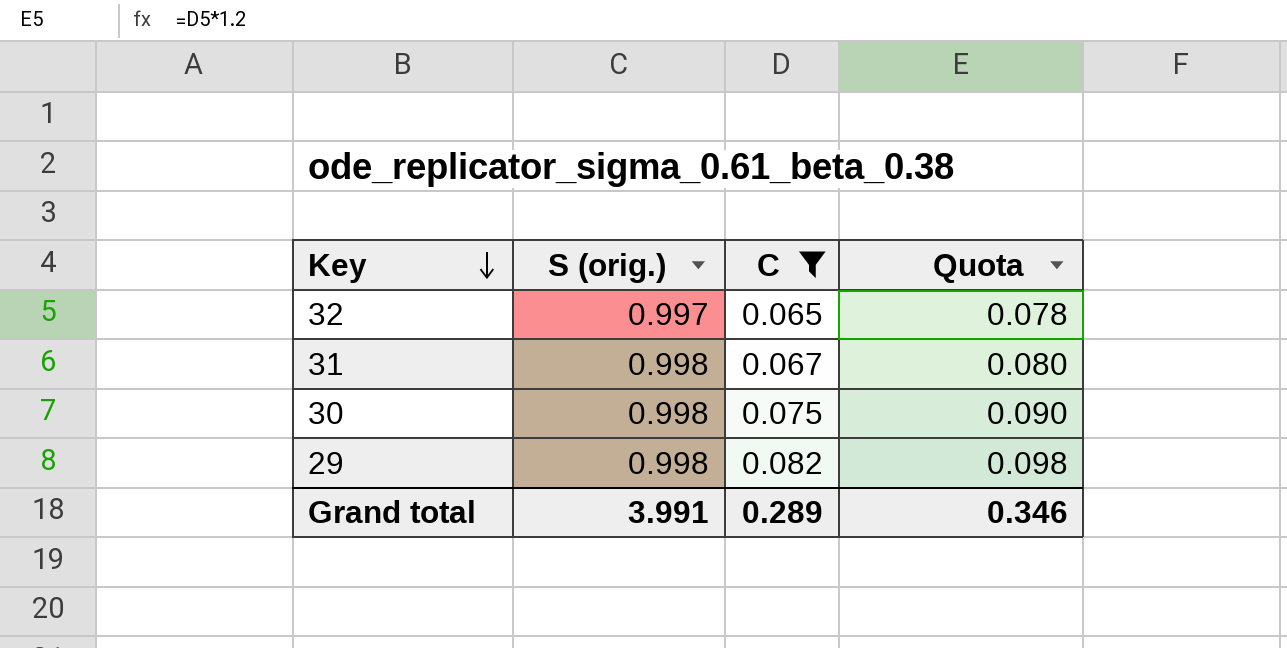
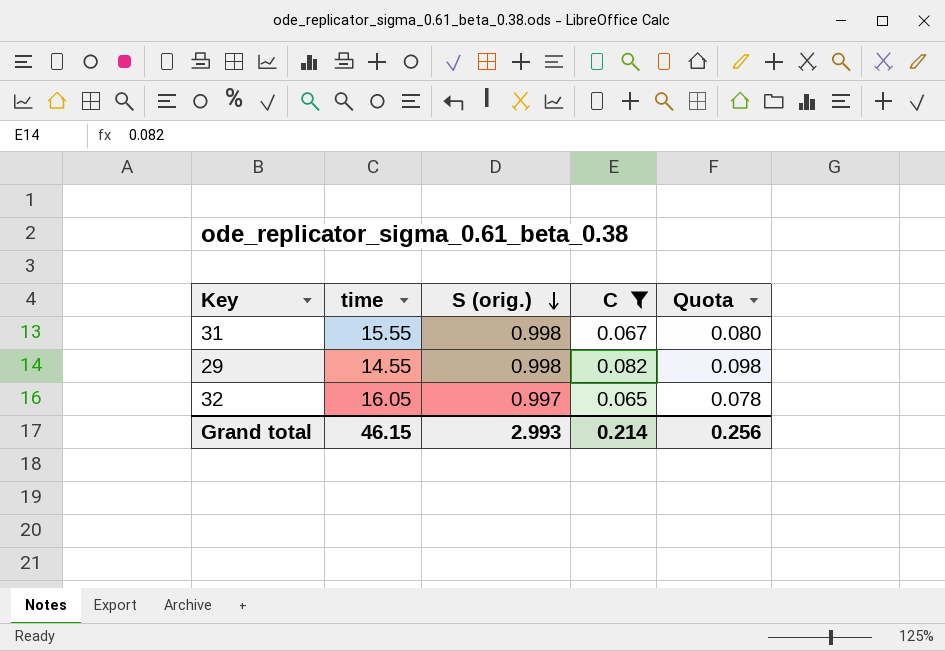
row order: Key descending -> S (orig.) descending
column time | position: none -> 2
row 30: 0.998 | 0.075 | 0.090 -> none
Grand total | S (orig.): 3.991 -> 2.993
Grand total | C: 0.289 -> 0.214
Grand total | Quota: 0.346 -> 0.256

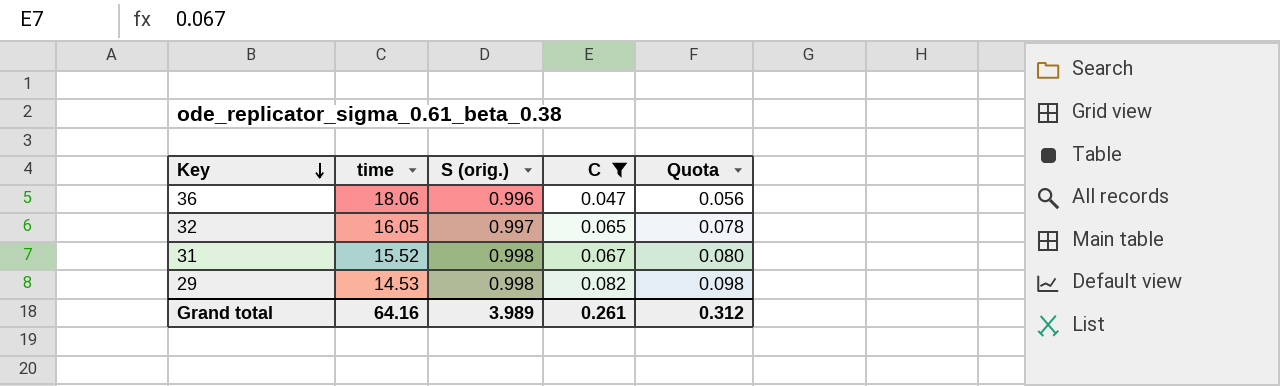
row order: S (orig.) descending -> Key descending
row 36: none -> 18.06 | 0.996 | 0.047 | 0.056
31 | time: 15.55 -> 15.52
29 | time: 14.55 -> 14.53
Grand total | time: 46.15 -> 64.16
Grand total | S (orig.): 2.993 -> 3.989
Grand total | C: 0.214 -> 0.261
Grand total | Quota: 0.256 -> 0.312

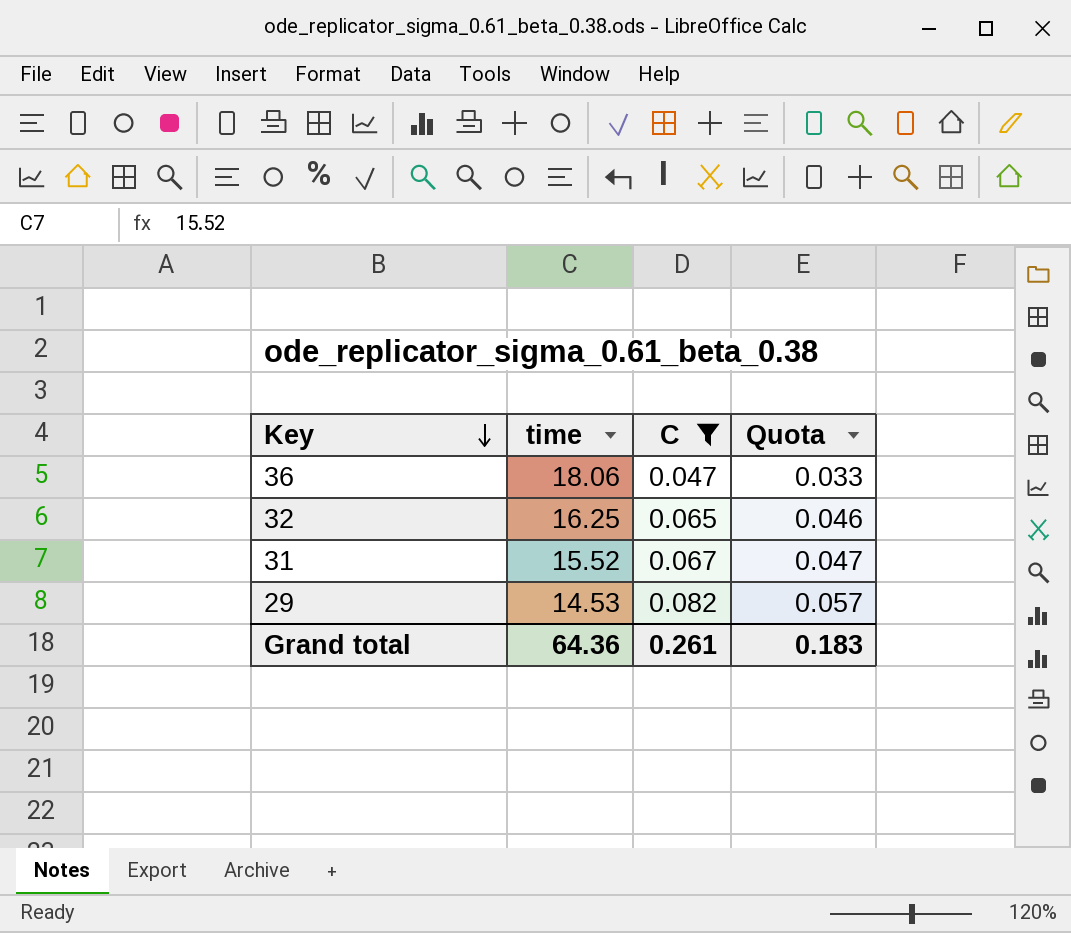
column S (orig.) | position: 3 -> none
column Quota | formula: [C] * 1.2 -> [C] * 0.7
32 | time: 16.05 -> 16.25
Grand total | time: 64.16 -> 64.36
Grand total | Quota: 0.312 -> 0.183

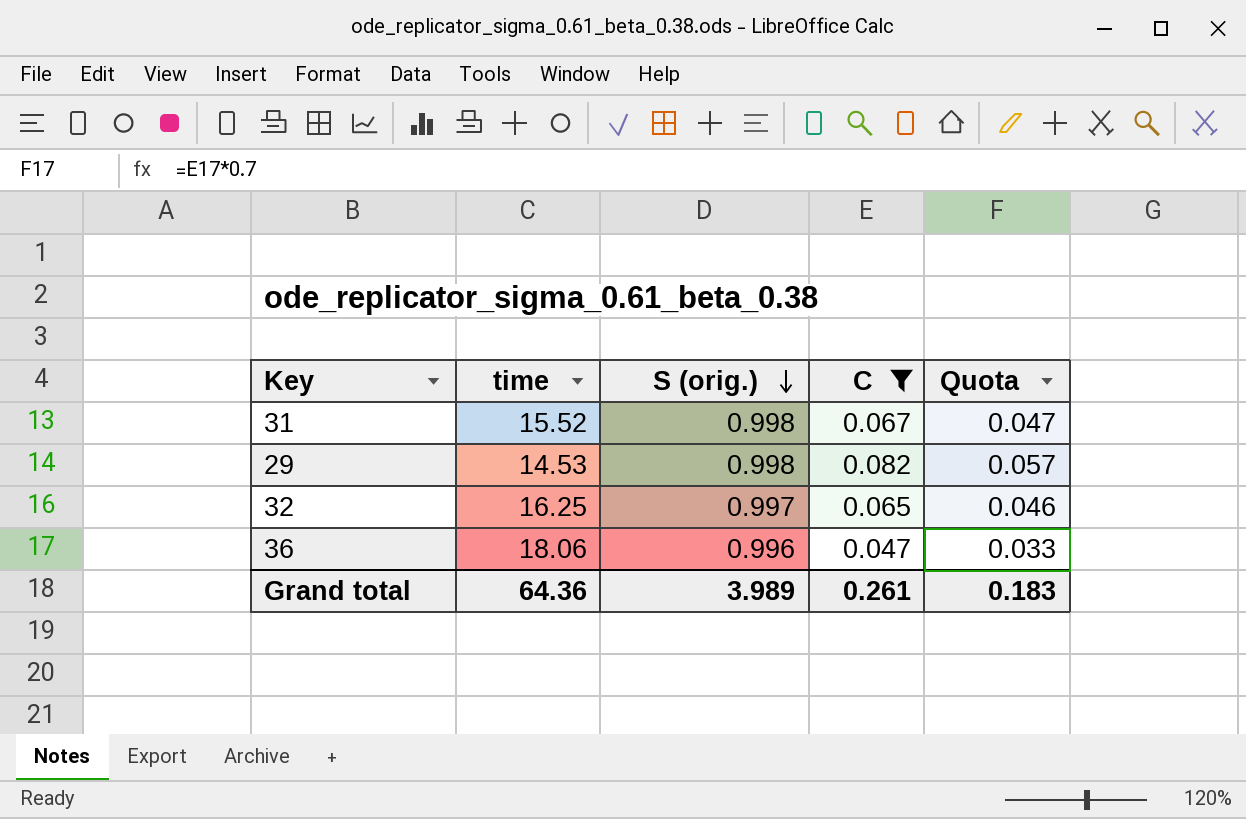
row order: Key descending -> S (orig.) descending
column S (orig.) | position: none -> 3

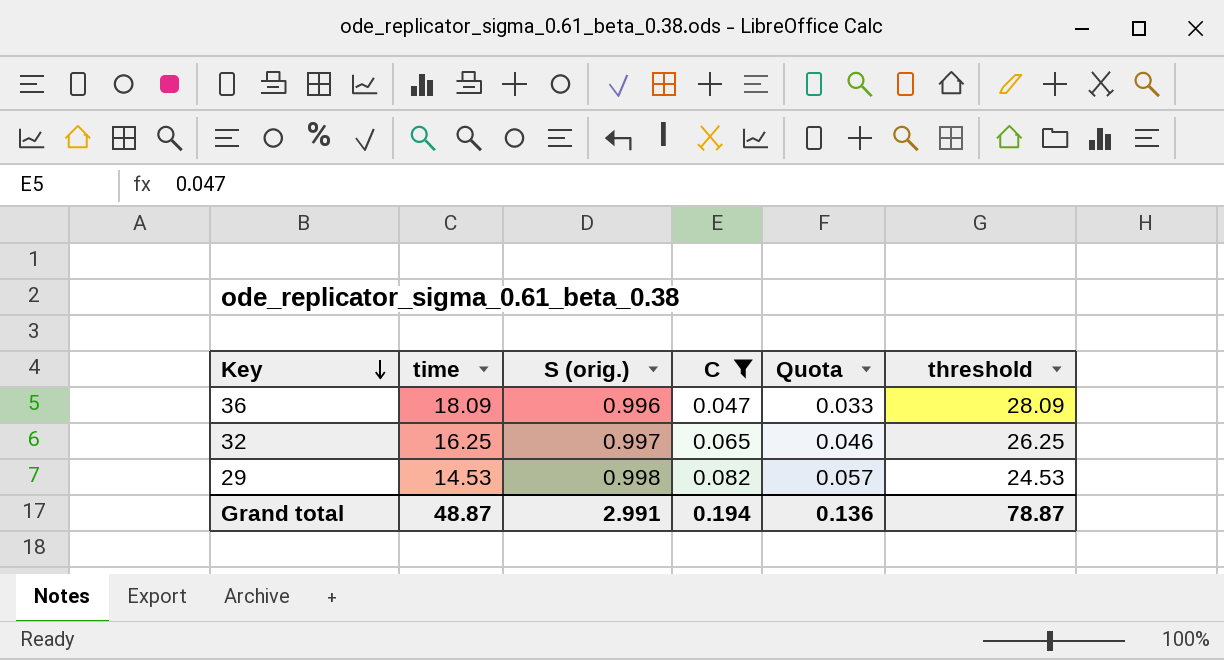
row order: S (orig.) descending -> Key descending
column threshold | formula: none -> [time] + 10
row 31: 15.52 | 0.998 | 0.067 | 0.047 -> none
36 | time: 18.06 -> 18.09
Grand total | time: 64.36 -> 48.87
Grand total | S (orig.): 3.989 -> 2.991
Grand total | C: 0.261 -> 0.194
Grand total | Quota: 0.183 -> 0.136

